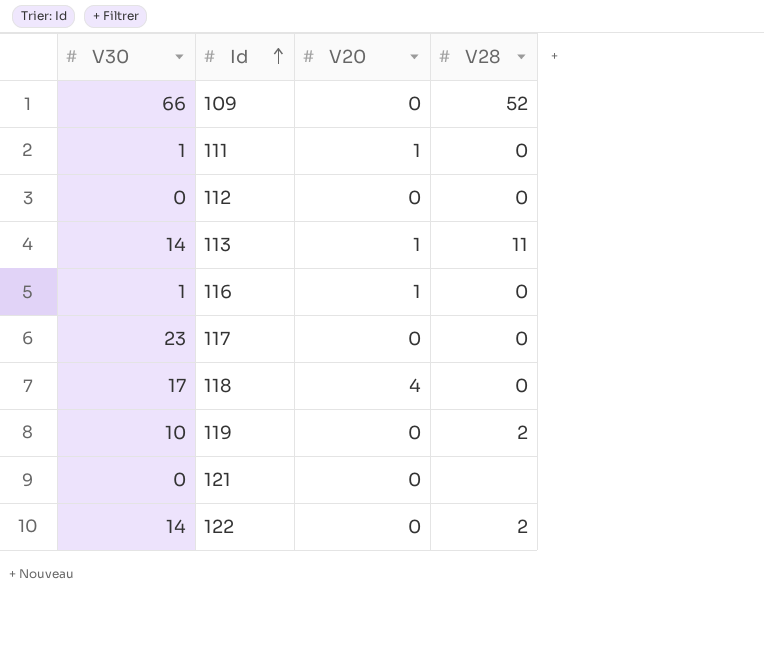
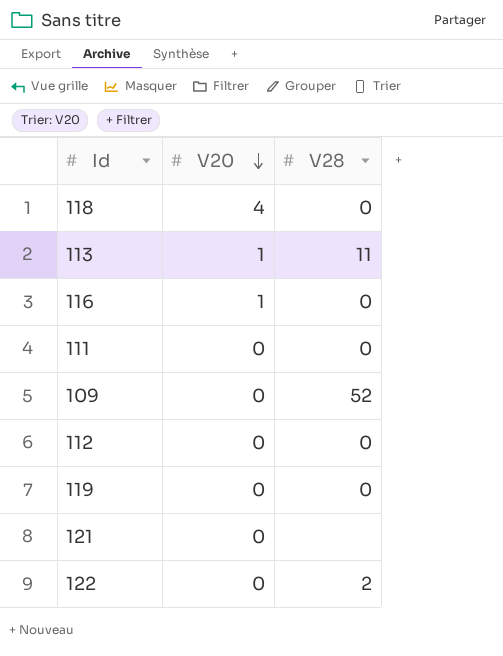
row order: Id ascending -> V20 descending
column V30 | position: 1 -> none
row 117: 23 | 0 | 0 -> none
111 | V20: 1 -> 0
119 | V28: 2 -> 0

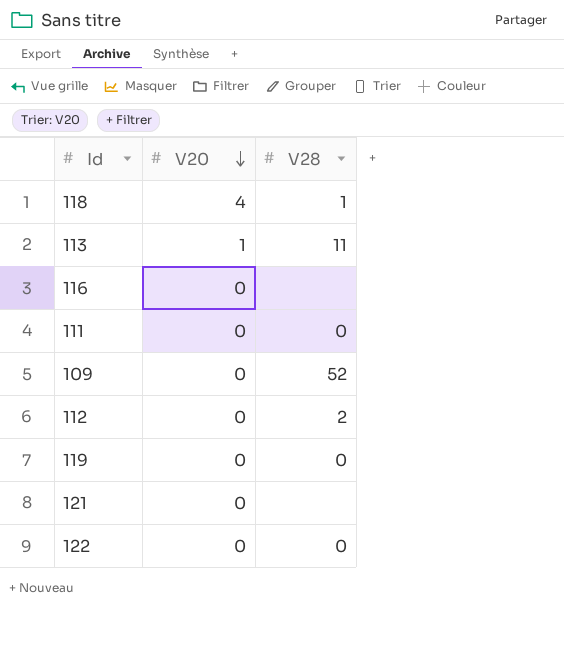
118 | V28: 0 -> 1
116 | V20: 1 -> 0
116 | V28: 0 -> none
112 | V28: 0 -> 2
122 | V28: 2 -> 0

